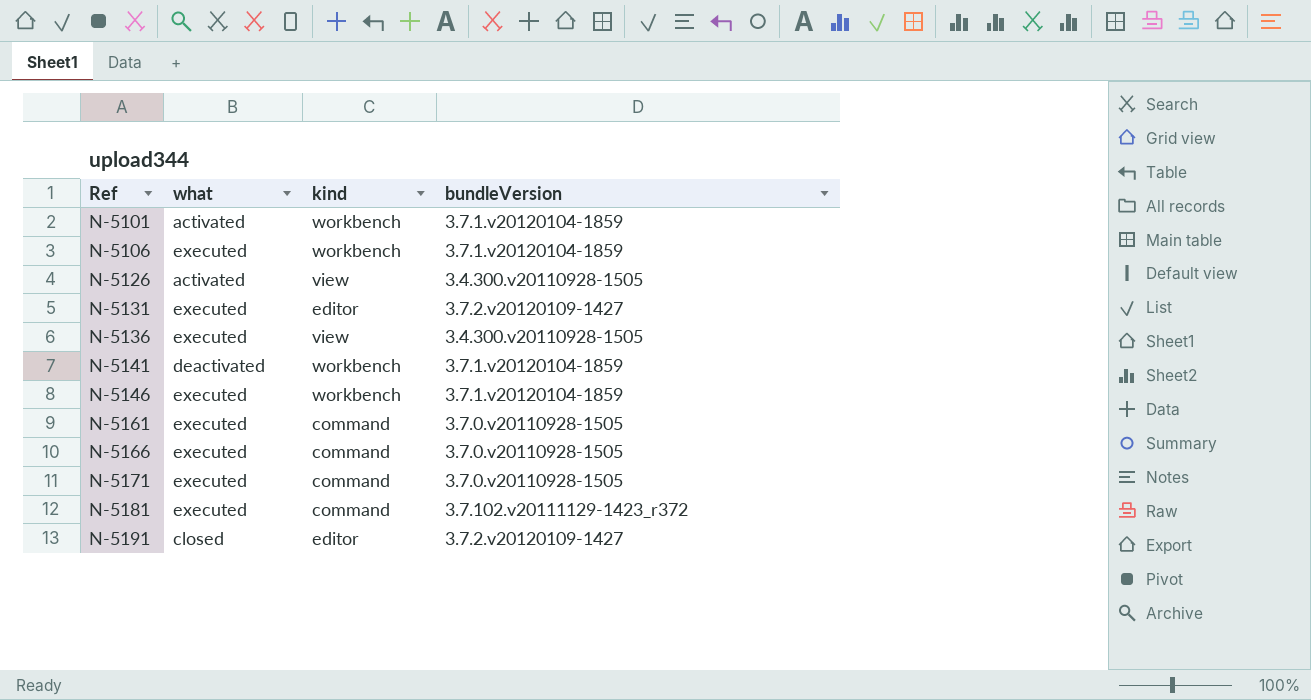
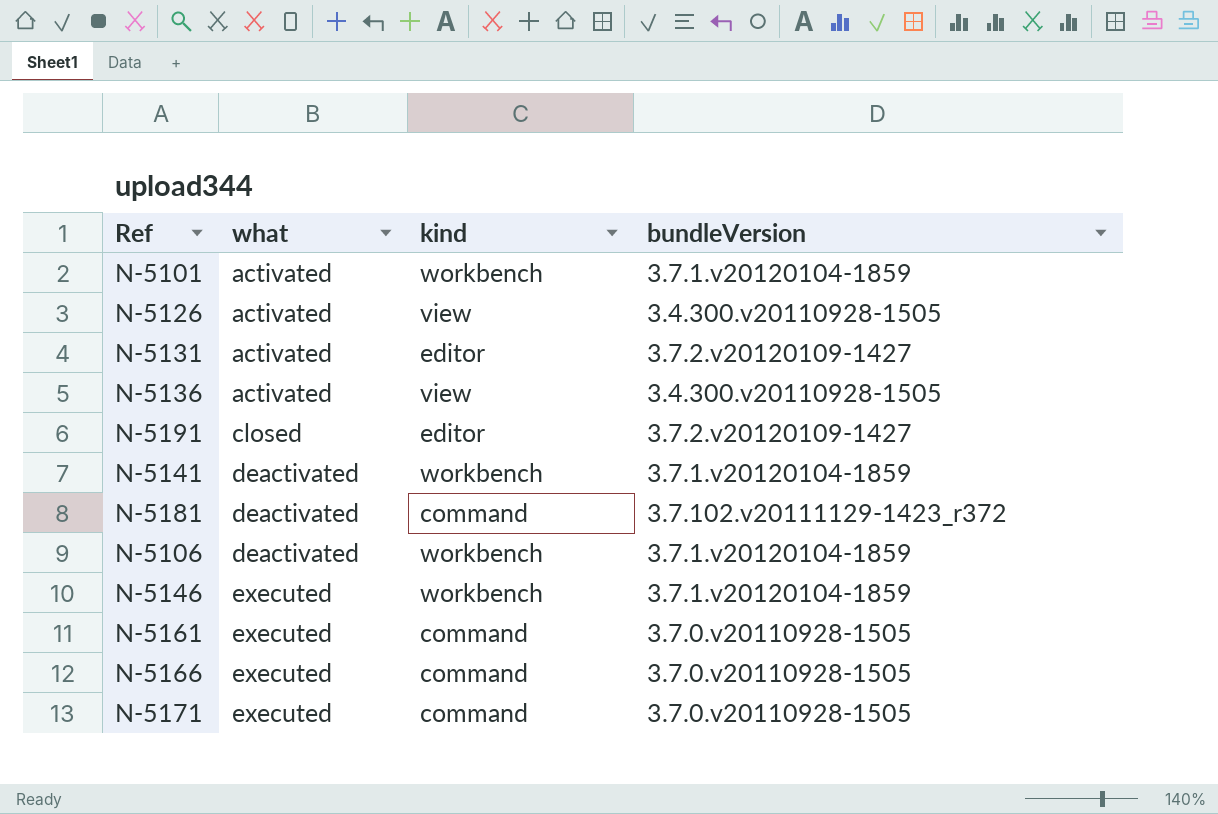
row order: Ref ascending -> what ascending
N-5131 | what: executed -> activated
N-5136 | what: executed -> activated
N-5181 | what: executed -> deactivated
N-5106 | what: executed -> deactivated

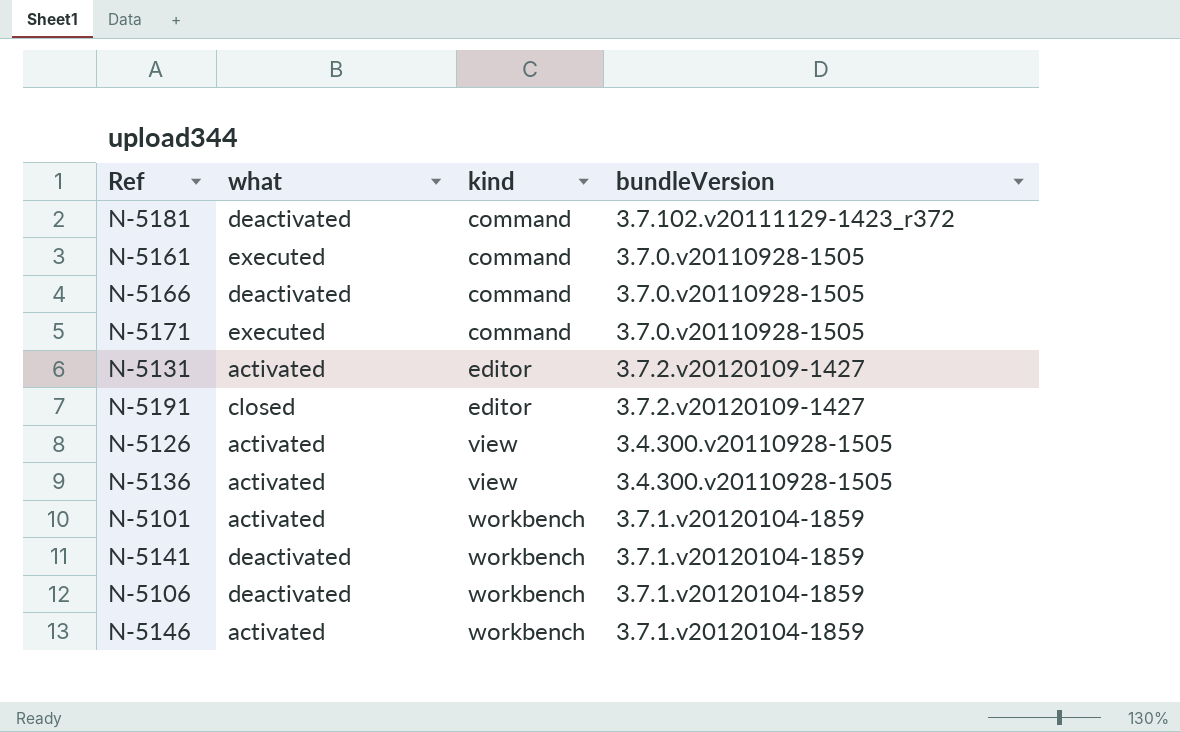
row order: what ascending -> kind ascending
N-5166 | what: executed -> deactivated
N-5146 | what: executed -> activated

